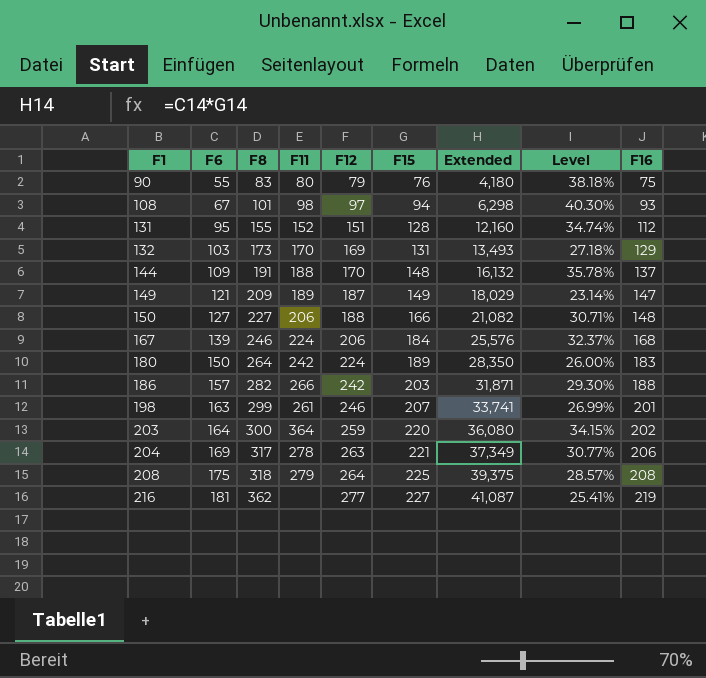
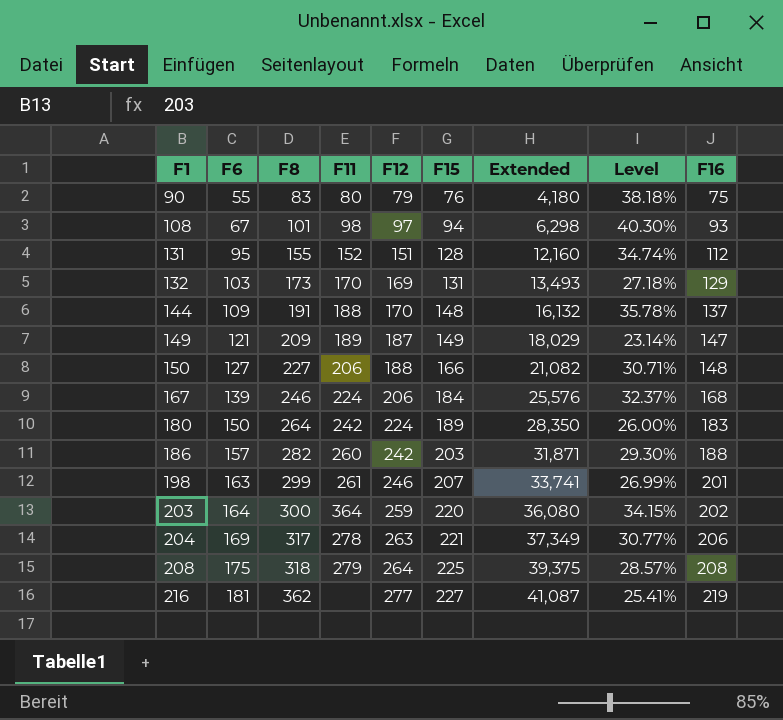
186 | F11: 266 -> 260

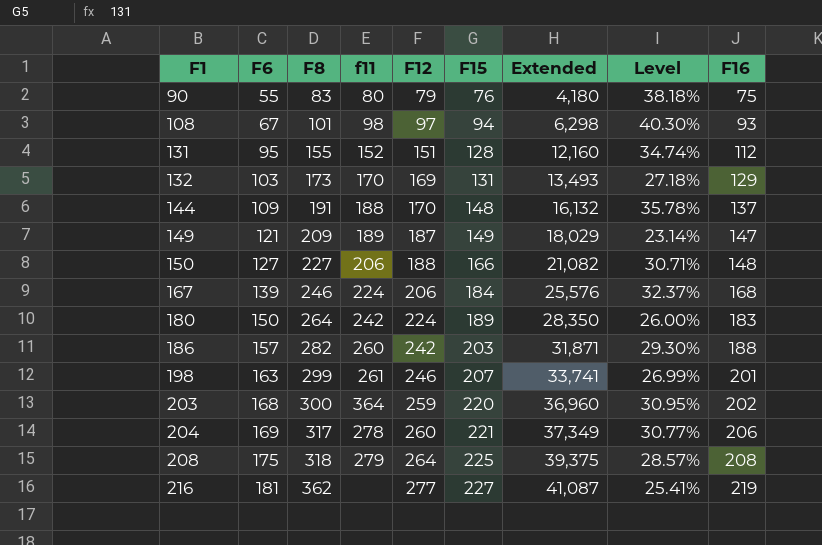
column name: F11 -> f11
203 | F6: 164 -> 168
203 | Extended: 36,080 -> 36,960
203 | Level: 34.15% -> 30.95%
204 | F12: 263 -> 260

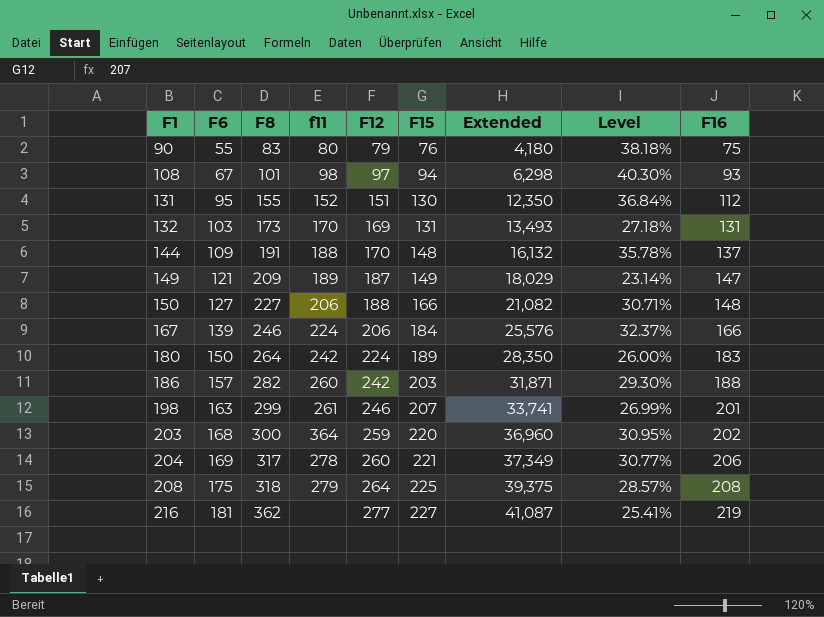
131 | F15: 128 -> 130
131 | Extended: 12,160 -> 12,350
131 | Level: 34.74% -> 36.84%
132 | F16: 129 -> 131
167 | F16: 168 -> 166

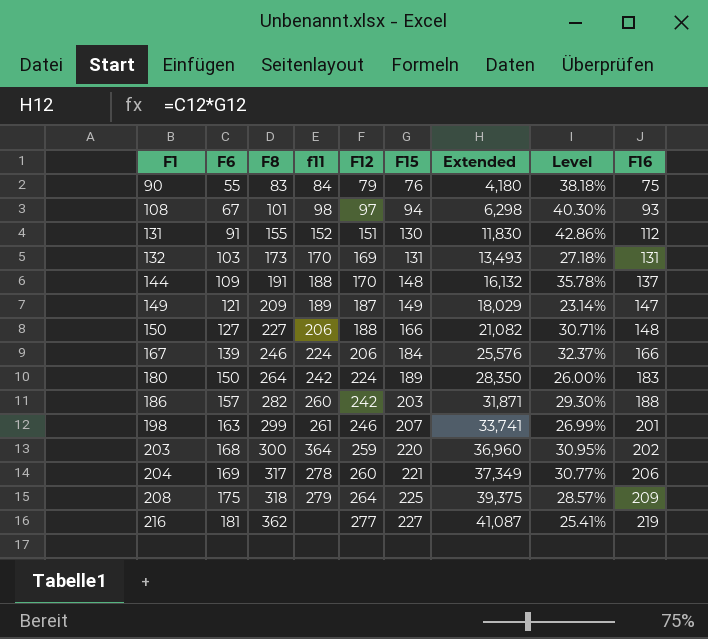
90 | f11: 80 -> 84
131 | F6: 95 -> 91
131 | Extended: 12,350 -> 11,830
131 | Level: 36.84% -> 42.86%
208 | F16: 208 -> 209

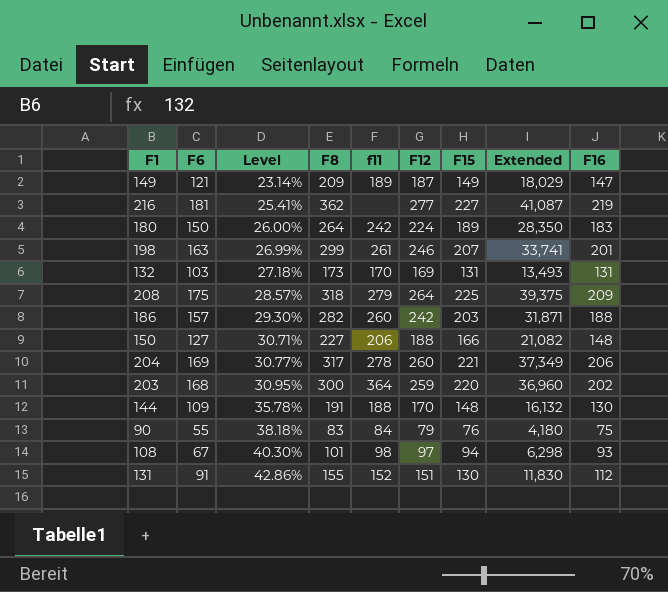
row order: F1 ascending -> Level ascending
column Level | position: 8 -> 3
row 167: 139 | 246 | 224 | 206 | 184 | 25,576 | 32.37% | 166 -> none
144 | F16: 137 -> 130

